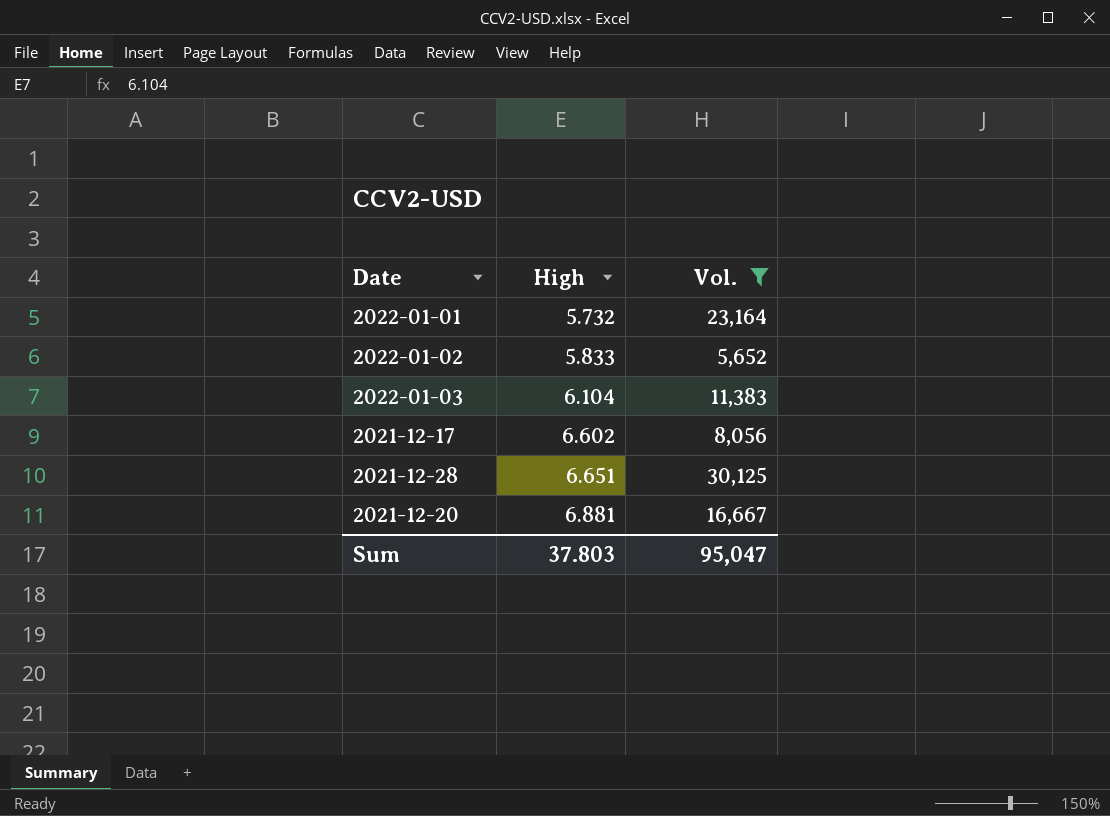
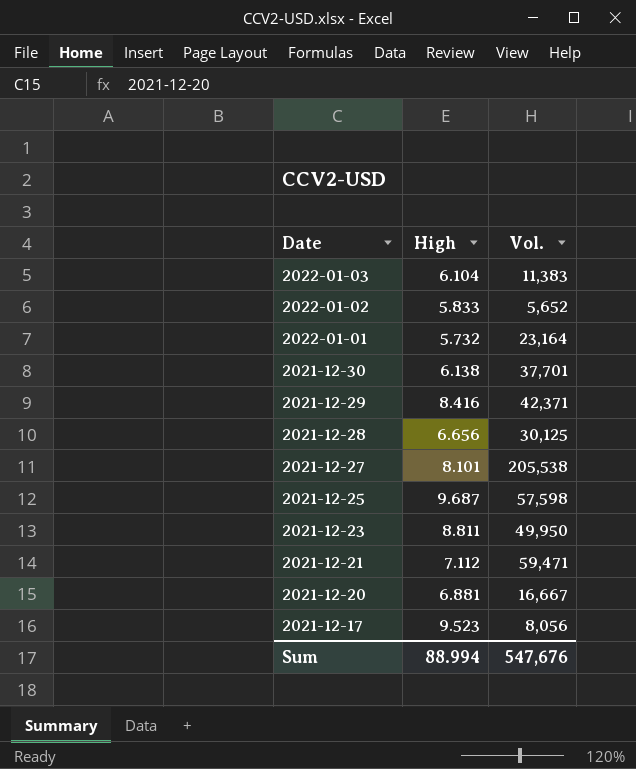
filter: Vol. <= 30,125 -> none
row order: High ascending -> Date descending
2021-12-28 | High: 6.651 -> 6.656
2021-12-17 | High: 6.602 -> 9.523
Sum | High: 37.803 -> 88.994
Sum | Vol.: 95,047 -> 547,676

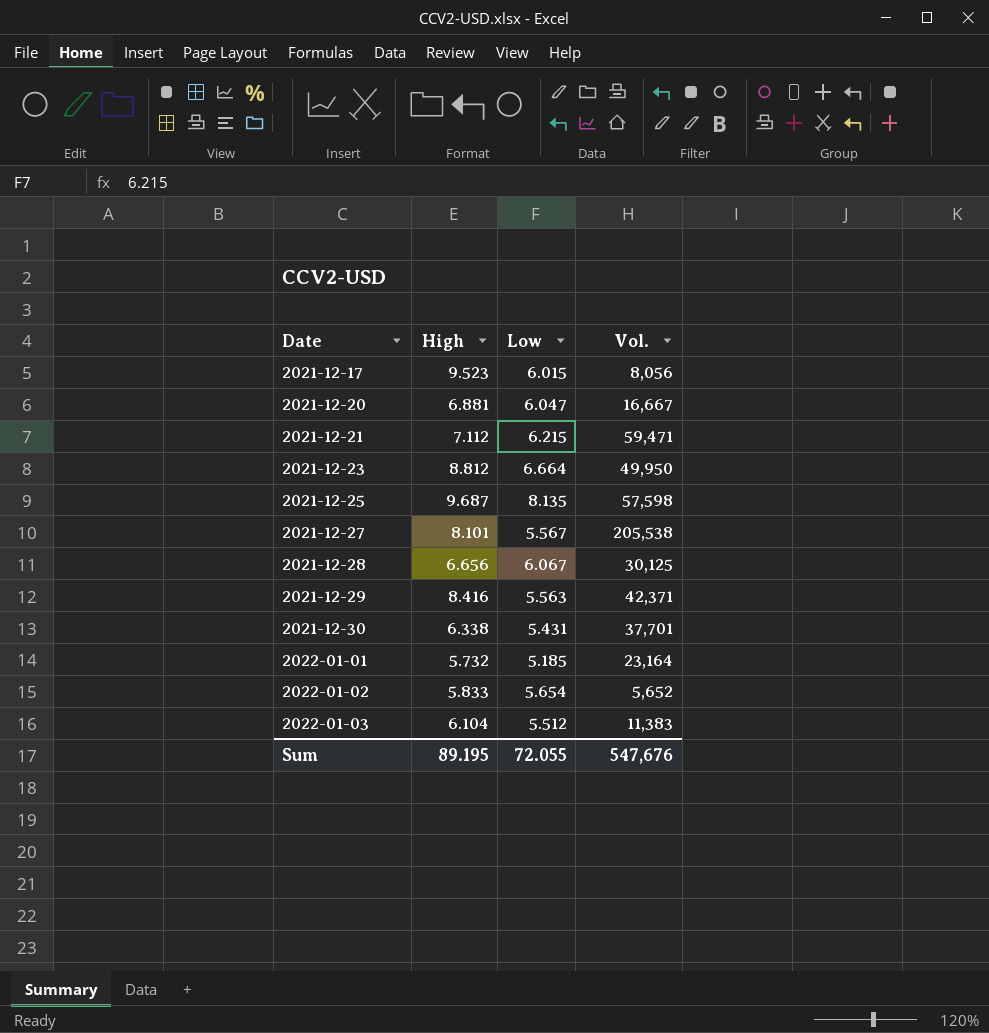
row order: Date descending -> Date ascending
column Low | position: none -> 3
2021-12-23 | High: 8.811 -> 8.812
2021-12-30 | High: 6.138 -> 6.338
Sum | High: 88.994 -> 89.195

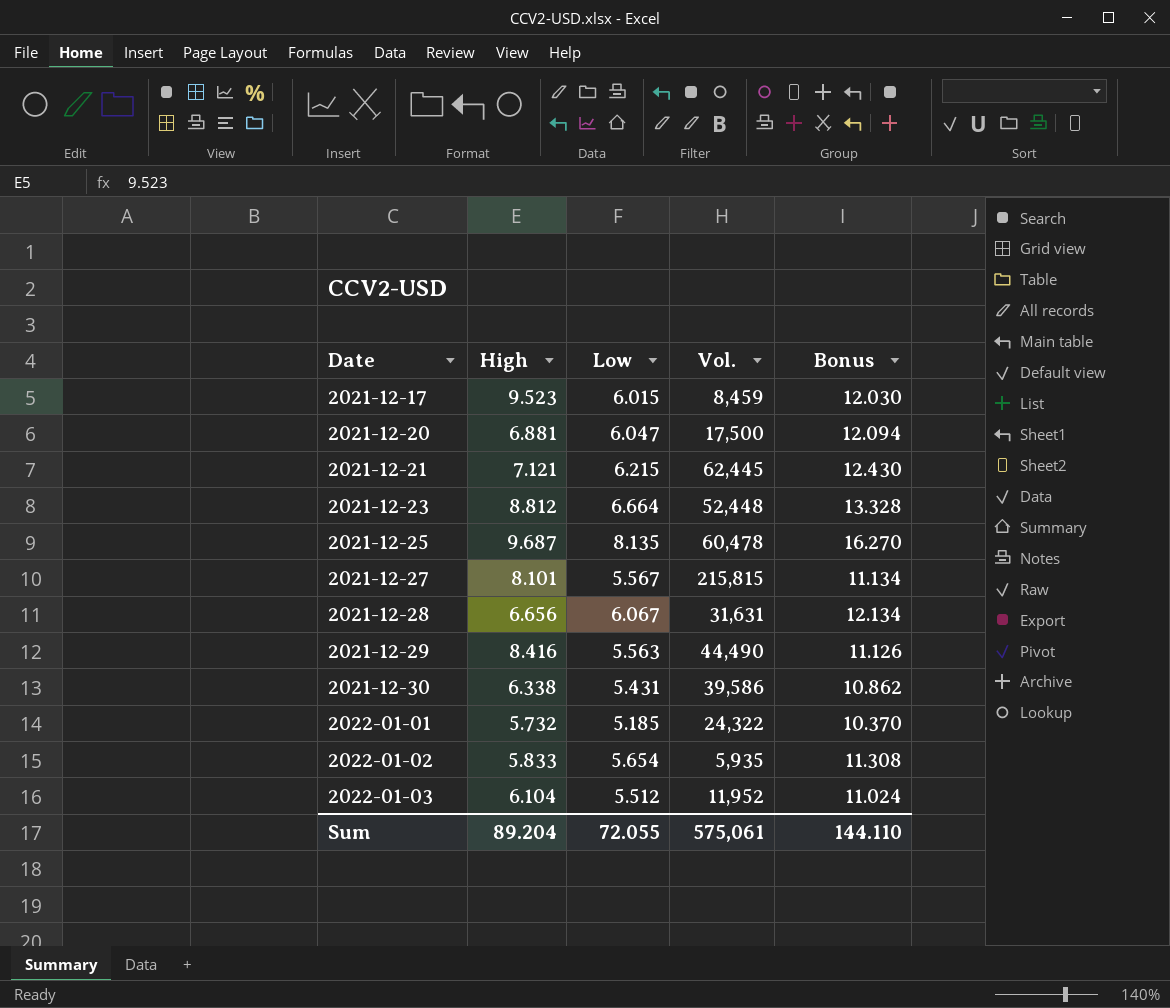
column Bonus | formula: none -> [Low] * 2
2021-12-17 | Vol.: 8,056 -> 8,459
2021-12-20 | Vol.: 16,667 -> 17,500
2021-12-21 | High: 7.112 -> 7.121
2021-12-21 | Vol.: 59,471 -> 62,445
2021-12-23 | Vol.: 49,950 -> 52,448
2021-12-25 | Vol.: 57,598 -> 60,478
2021-12-27 | Vol.: 205,538 -> 215,815
2021-12-28 | Vol.: 30,125 -> 31,631
2021-12-29 | Vol.: 42,371 -> 44,490
2021-12-30 | Vol.: 37,701 -> 39,586
2022-01-01 | Vol.: 23,164 -> 24,322
2022-01-02 | Vol.: 5,652 -> 5,935
2022-01-03 | Vol.: 11,383 -> 11,952
Sum | High: 89.195 -> 89.204
Sum | Vol.: 547,676 -> 575,061

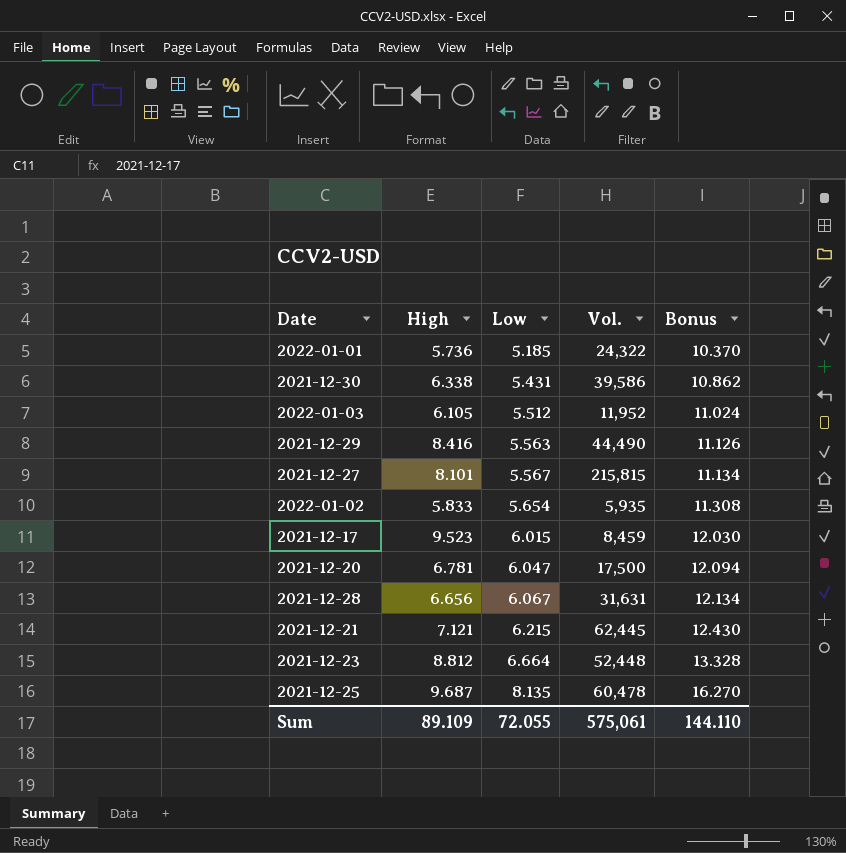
row order: Date ascending -> Low ascending
2022-01-01 | High: 5.732 -> 5.736
2022-01-03 | High: 6.104 -> 6.105
2021-12-20 | High: 6.881 -> 6.781
Sum | High: 89.204 -> 89.109

